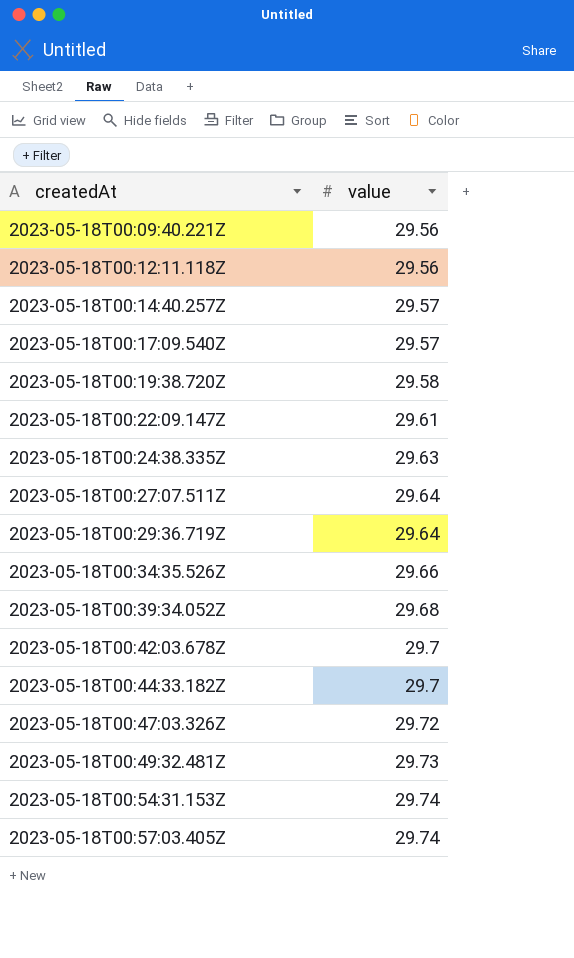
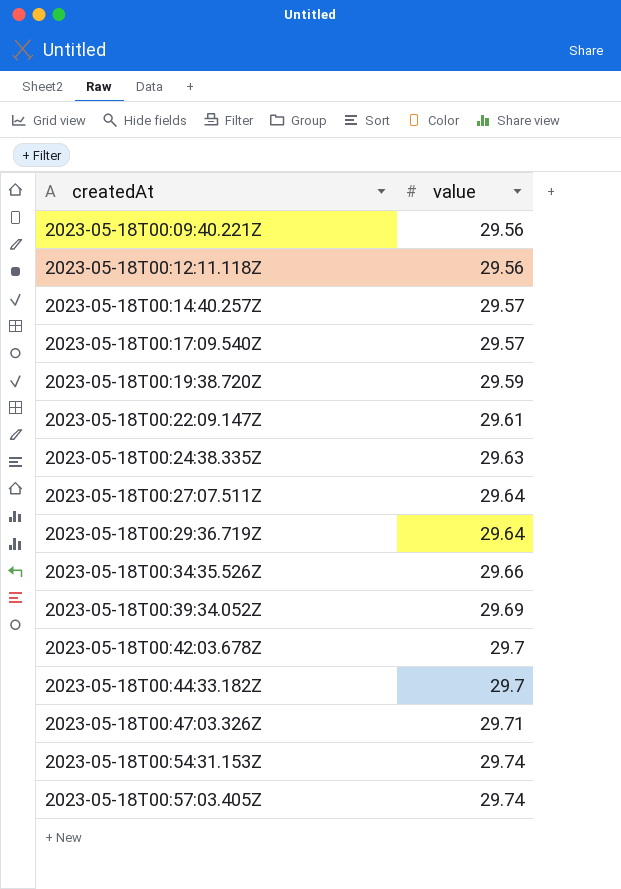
row 2023-05-18T00:49:32.481Z: 29.73 -> none
2023-05-18T00:19:38.720Z | value: 29.58 -> 29.59
2023-05-18T00:39:34.052Z | value: 29.68 -> 29.69
2023-05-18T00:47:03.326Z | value: 29.72 -> 29.71

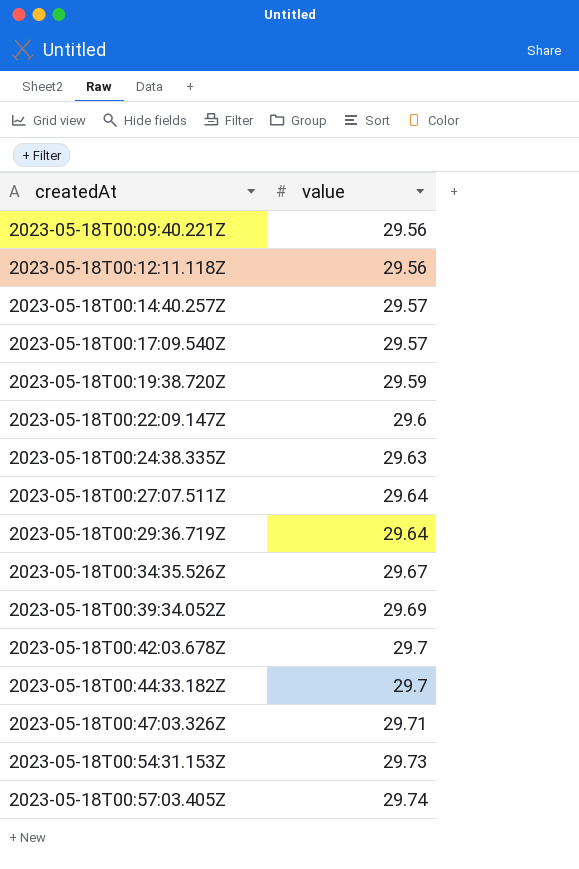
2023-05-18T00:22:09.147Z | value: 29.61 -> 29.6
2023-05-18T00:34:35.526Z | value: 29.66 -> 29.67
2023-05-18T00:54:31.153Z | value: 29.74 -> 29.73

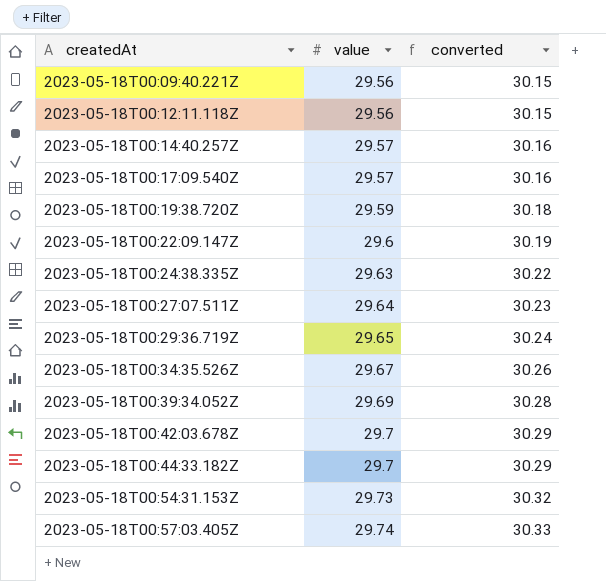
column converted | formula: none -> [value] * 1.02
row 2023-05-18T00:47:03.326Z: 29.71 -> none
2023-05-18T00:29:36.719Z | value: 29.64 -> 29.65

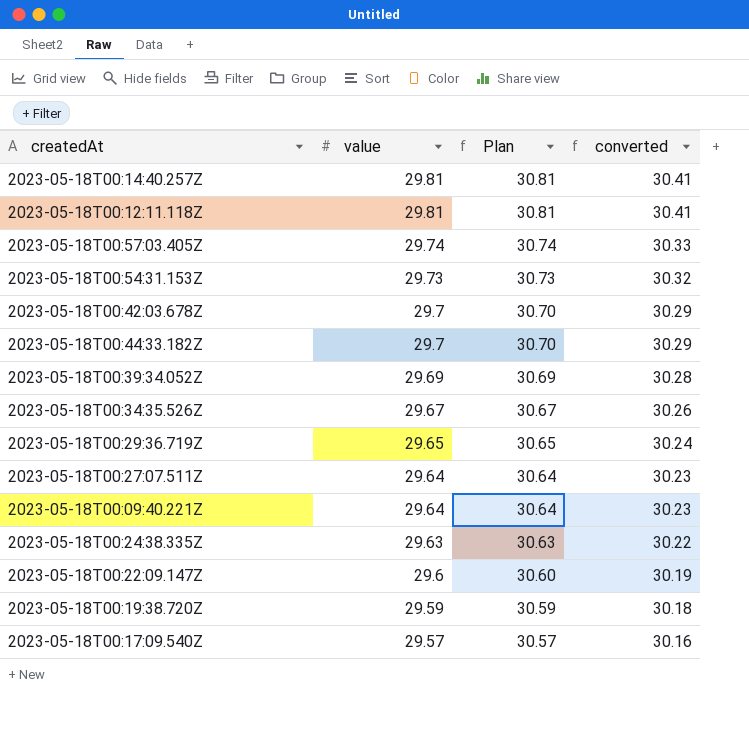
row order: createdAt ascending -> value descending
column Plan | formula: none -> [value] + 1
2023-05-18T00:14:40.257Z | value: 29.57 -> 29.81
2023-05-18T00:14:40.257Z | converted: 30.16 -> 30.41
2023-05-18T00:12:11.118Z | value: 29.56 -> 29.81
2023-05-18T00:12:11.118Z | converted: 30.15 -> 30.41
2023-05-18T00:09:40.221Z | value: 29.56 -> 29.64
2023-05-18T00:09:40.221Z | converted: 30.15 -> 30.23

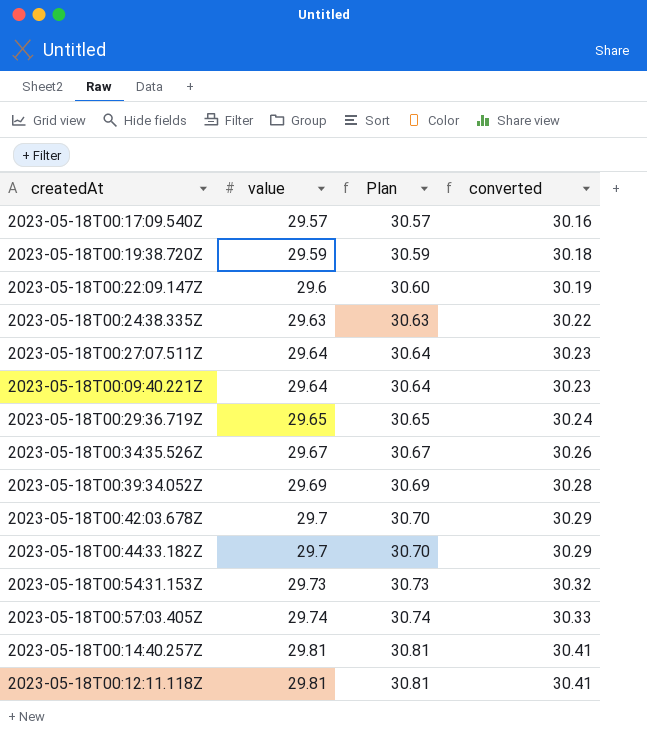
row order: value descending -> value ascending

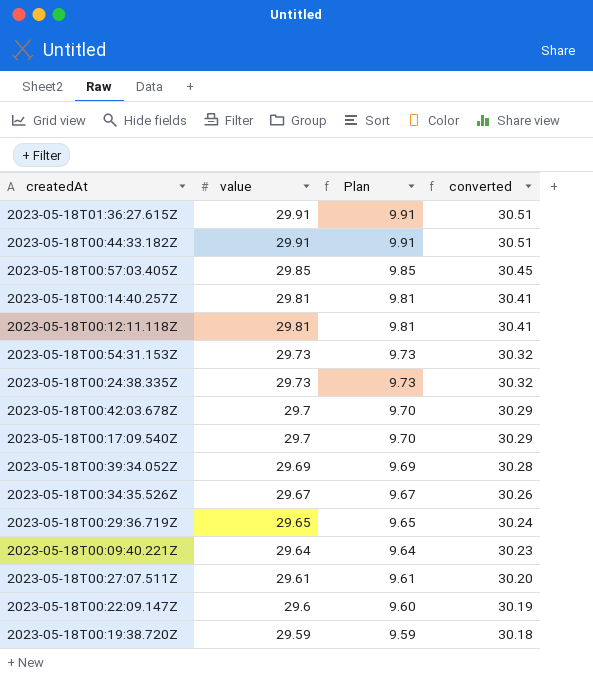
row order: value ascending -> value descending
column Plan | formula: [value] + 1 -> [value] - 20
row 2023-05-18T01:36:27.615Z: none -> 29.91 | 9.91 | 30.51
2023-05-18T00:44:33.182Z | value: 29.7 -> 29.91
2023-05-18T00:44:33.182Z | converted: 30.29 -> 30.51
2023-05-18T00:57:03.405Z | value: 29.74 -> 29.85
2023-05-18T00:57:03.405Z | converted: 30.33 -> 30.45
2023-05-18T00:24:38.335Z | value: 29.63 -> 29.73
2023-05-18T00:24:38.335Z | converted: 30.22 -> 30.32
2023-05-18T00:17:09.540Z | value: 29.57 -> 29.7
2023-05-18T00:17:09.540Z | converted: 30.16 -> 30.29
2023-05-18T00:27:07.511Z | value: 29.64 -> 29.61
2023-05-18T00:27:07.511Z | converted: 30.23 -> 30.20

